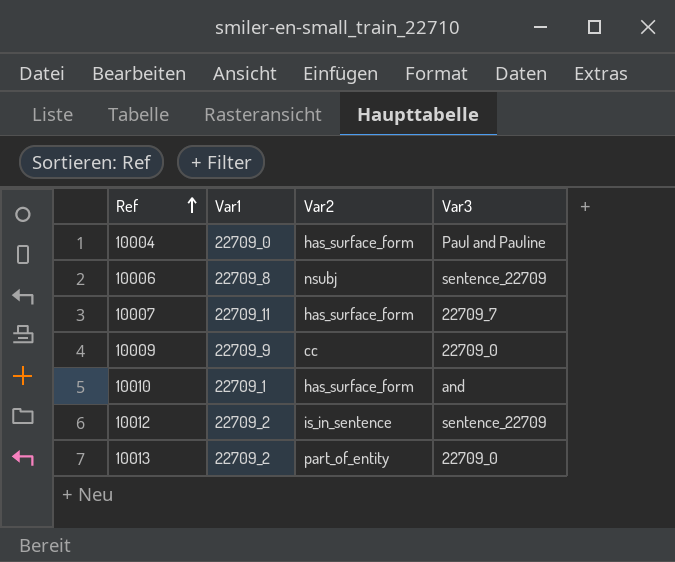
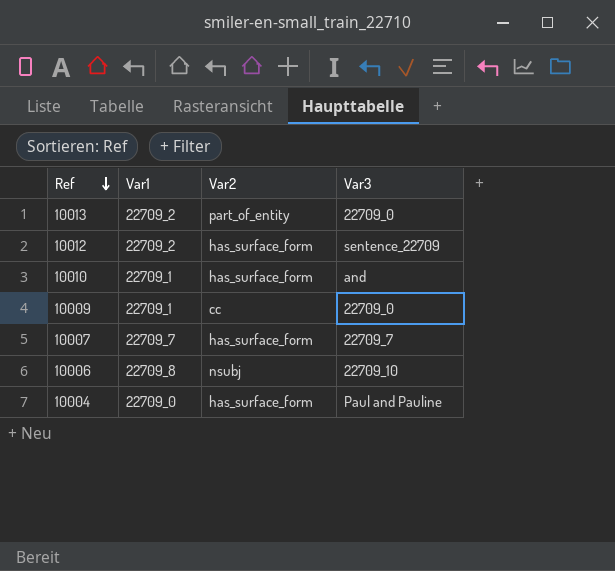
row order: Ref ascending -> Ref descending
10012 | Var2: is_in_sentence -> has_surface_form
10009 | Var1: 22709_9 -> 22709_1
10007 | Var1: 22709_11 -> 22709_7
10006 | Var3: sentence_22709 -> 22709_10

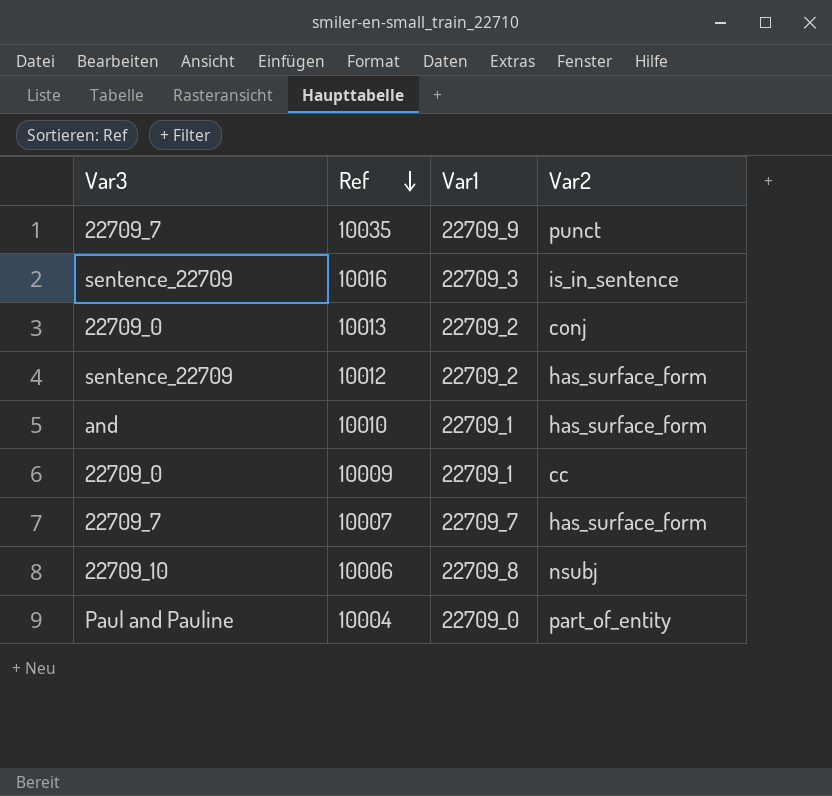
column Var3 | position: 4 -> 1
row 10035: none -> 22709_7 | 22709_9 | punct
row 10016: none -> sentence_22709 | 22709_3 | is_in_sentence
10013 | Var2: part_of_entity -> conj
10004 | Var2: has_surface_form -> part_of_entity

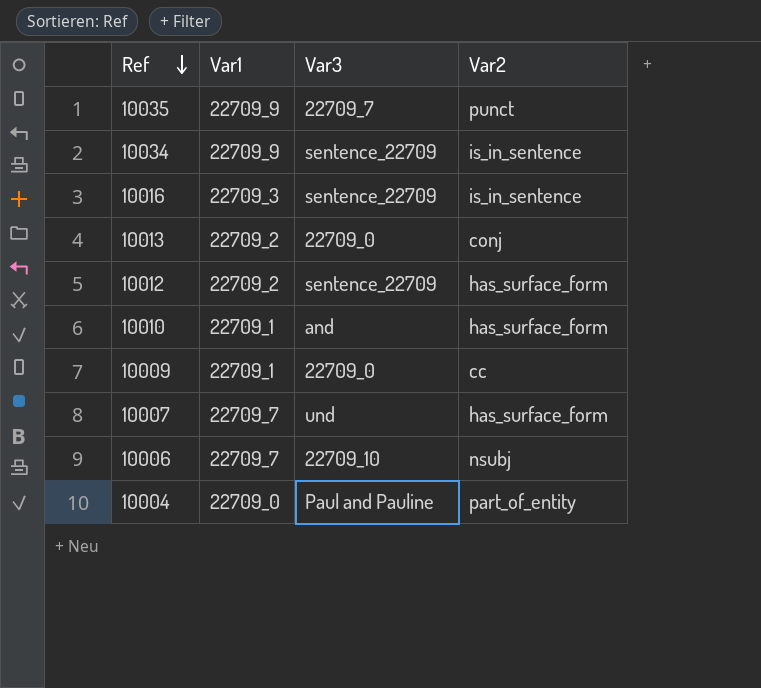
column Var3 | position: 1 -> 3
row 10034: none -> 22709_9 | sentence_22709 | is_in_sentence
10007 | Var3: 22709_7 -> und
10006 | Var1: 22709_8 -> 22709_7

